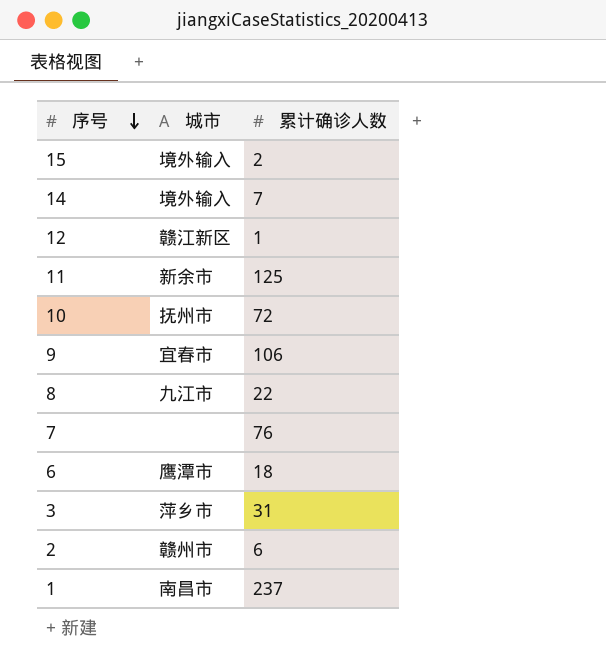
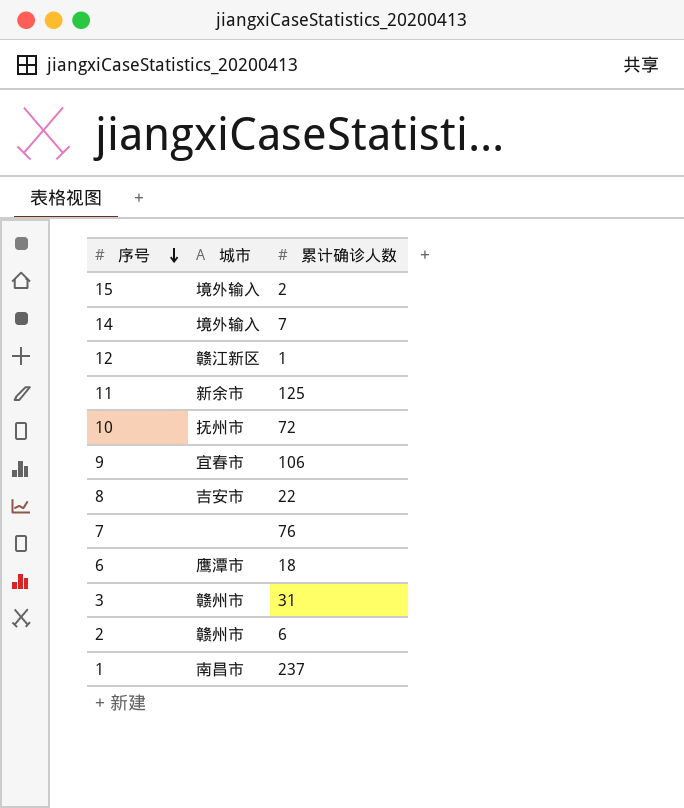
8 | 城市: 九江市 -> 吉安市
3 | 城市: 萍乡市 -> 赣州市

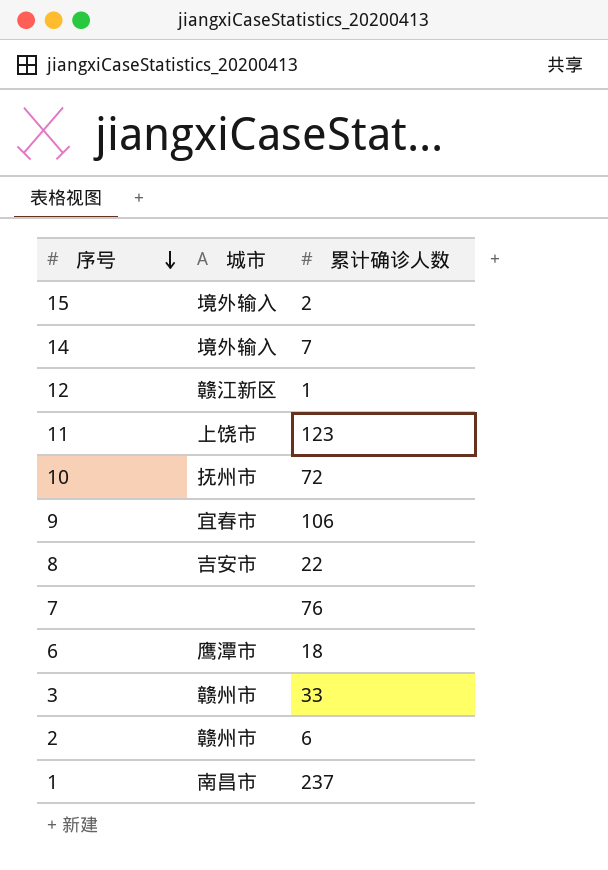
11 | 城市: 新余市 -> 上饶市
11 | 累计确诊人数: 125 -> 123
3 | 累计确诊人数: 31 -> 33

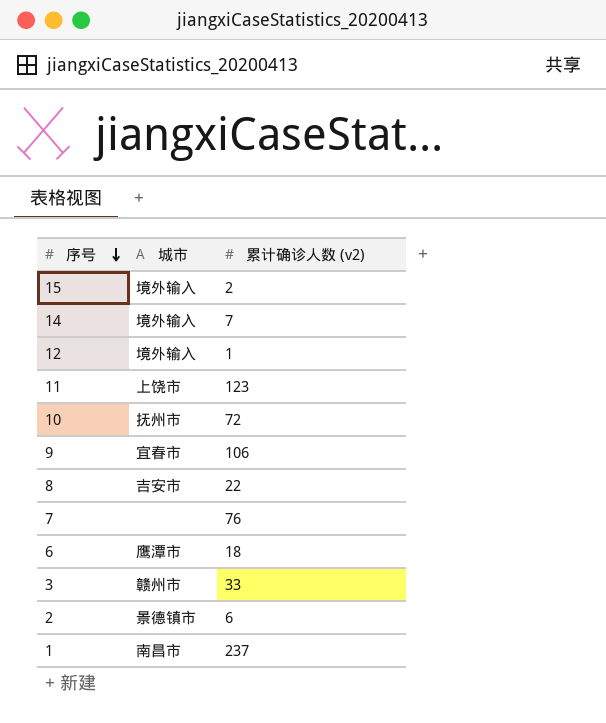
column name: 累计确诊人数 -> 累计确诊人数 (v2)
12 | 城市: 赣江新区 -> 境外输入
2 | 城市: 赣州市 -> 景德镇市

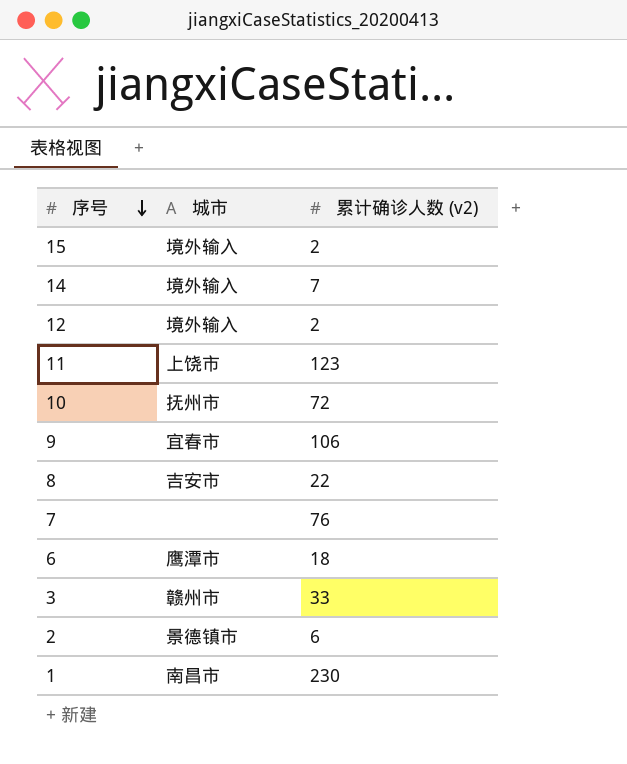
12 | 累计确诊人数 (v2): 1 -> 2
1 | 累计确诊人数 (v2): 237 -> 230

